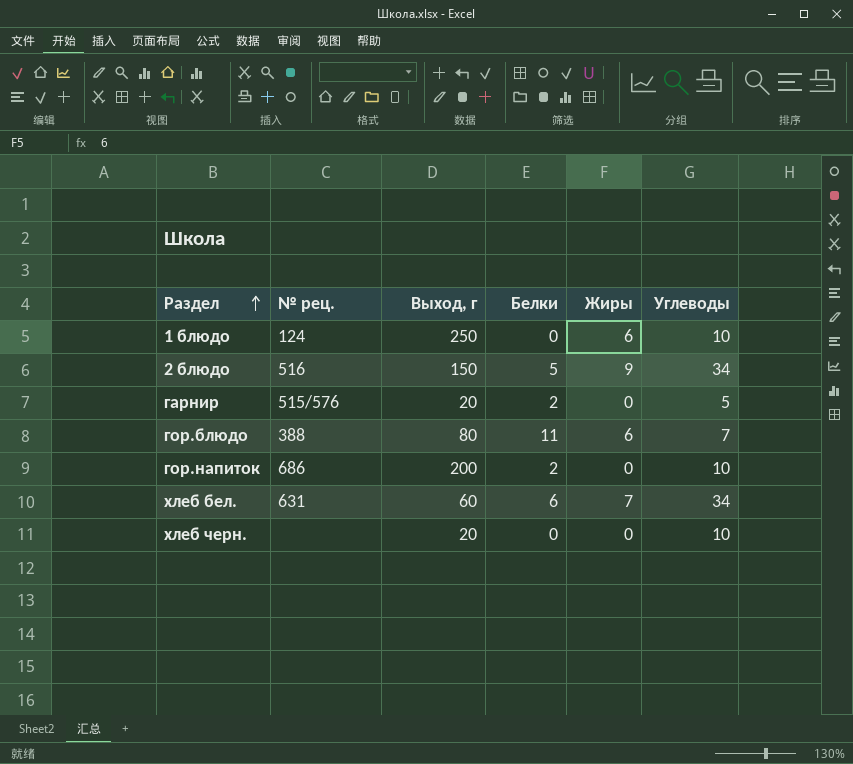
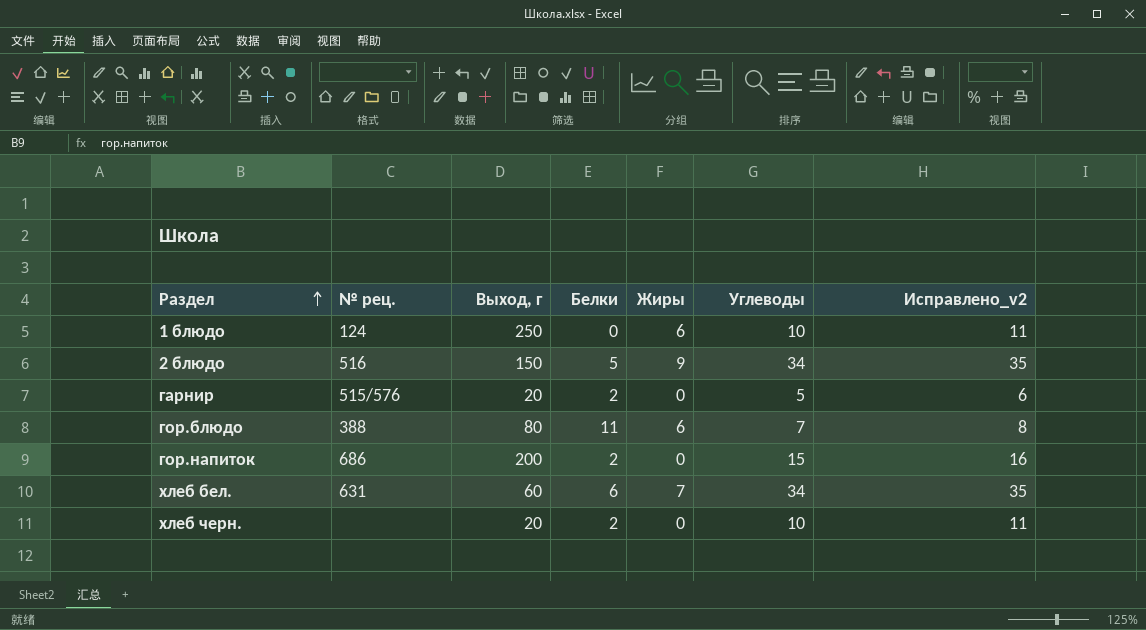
column Исправлено_v2 | formula: none -> [Углеводы] + 1
гор.напиток | Углеводы: 10 -> 15
хлеб черн. | Белки: 0 -> 2

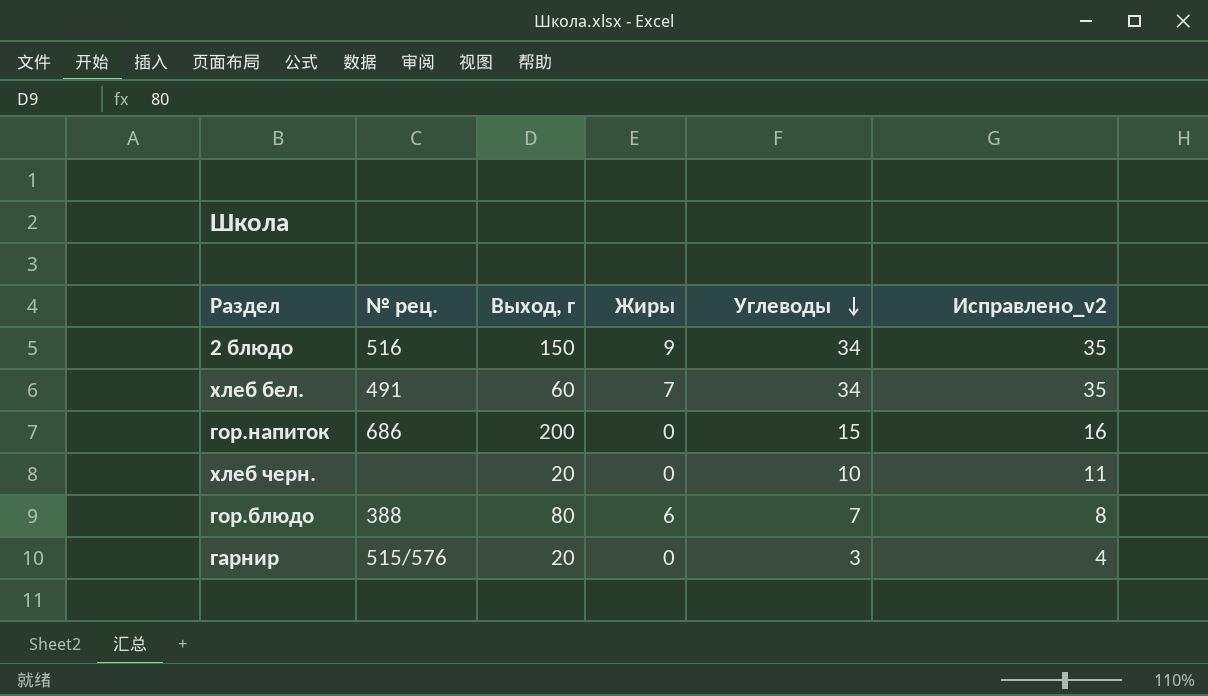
row order: Раздел ascending -> Углеводы descending
column Белки | position: 4 -> none
row 1 блюдо: 124 | 250 | 0 | 6 | 10 | 11 -> none
хлеб бел. | № рец.: 631 -> 491
гарнир | Углеводы: 5 -> 3
гарнир | Исправлено_v2: 6 -> 4

